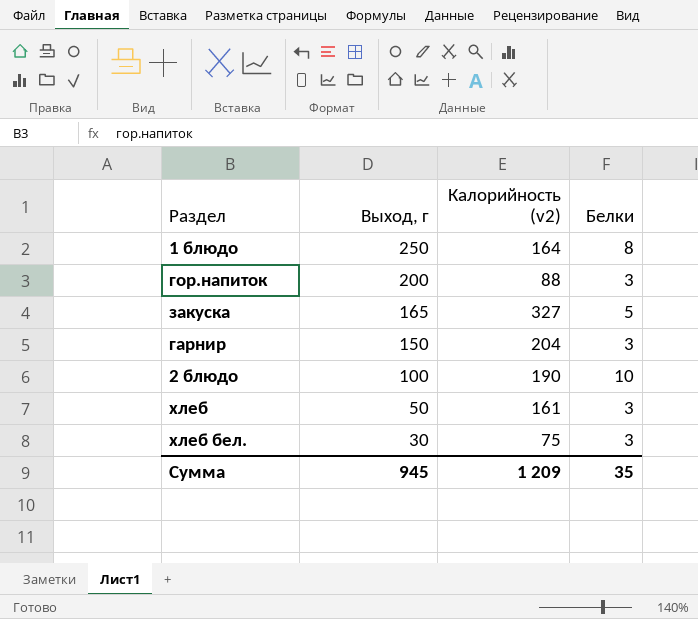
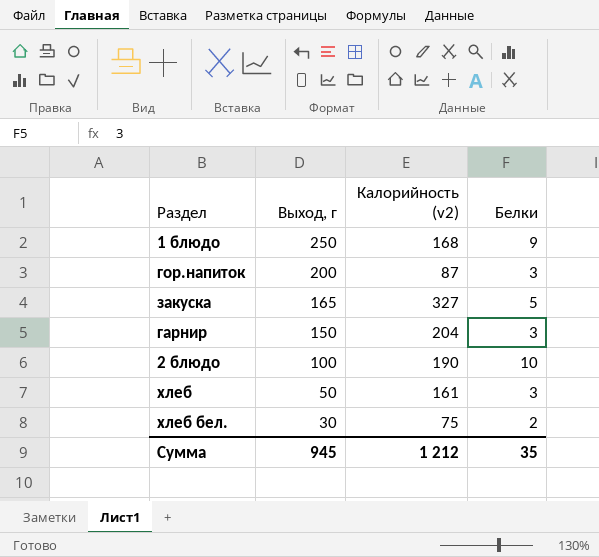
1 блюдо | Калорийность (v2): 164 -> 168
1 блюдо | Белки: 8 -> 9
гор.напиток | Калорийность (v2): 88 -> 87
хлеб бел. | Белки: 3 -> 2
Сумма | Калорийность (v2): 1 209 -> 1 212

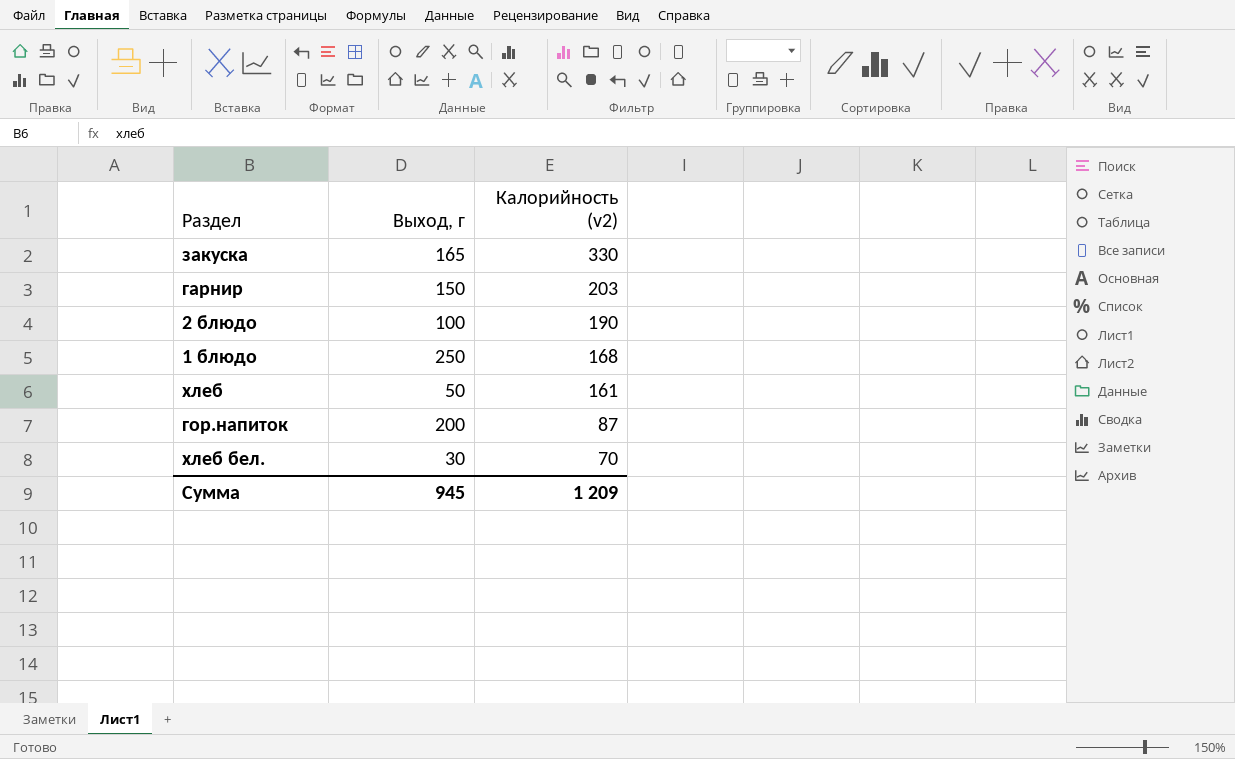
row order: Выход, г descending -> Калорийность (v2) descending
column Белки | position: 4 -> none
закуска | Калорийность (v2): 327 -> 330
гарнир | Калорийность (v2): 204 -> 203
хлеб бел. | Калорийность (v2): 75 -> 70
Сумма | Калорийность (v2): 1 212 -> 1 209

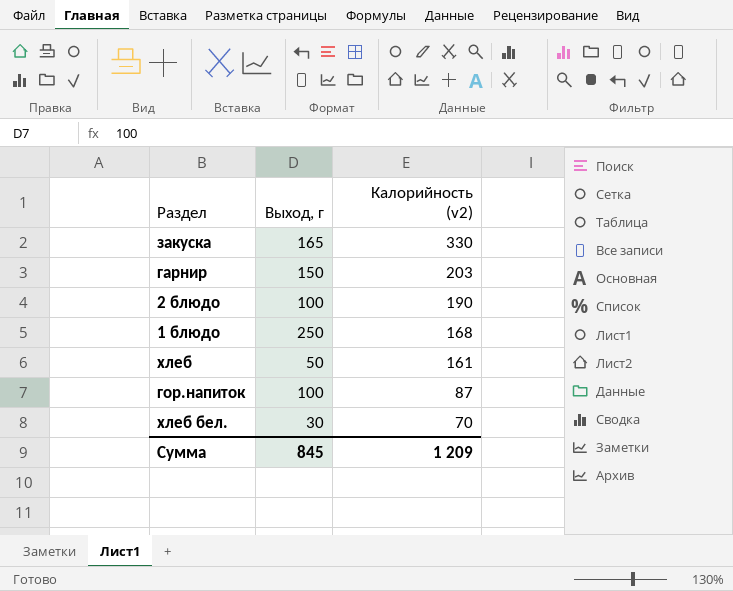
гор.напиток | Выход, г: 200 -> 100
Сумма | Выход, г: 945 -> 845

